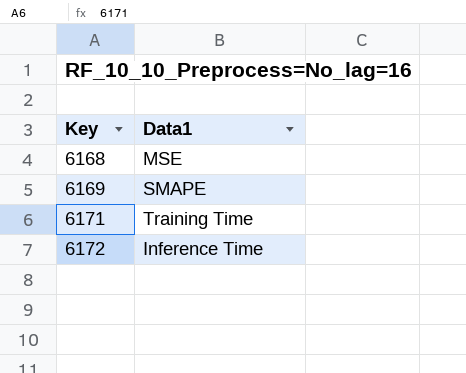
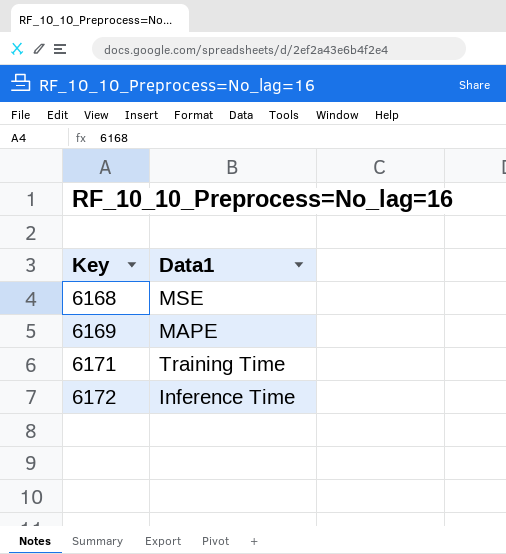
6169 | Data1: SMAPE -> MAPE

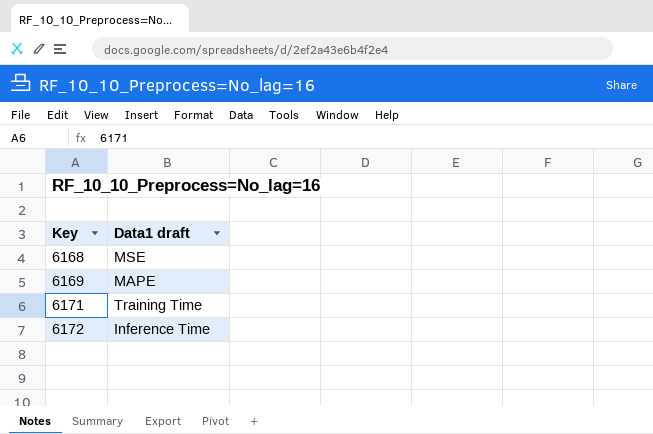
column name: Data1 -> Data1 draft

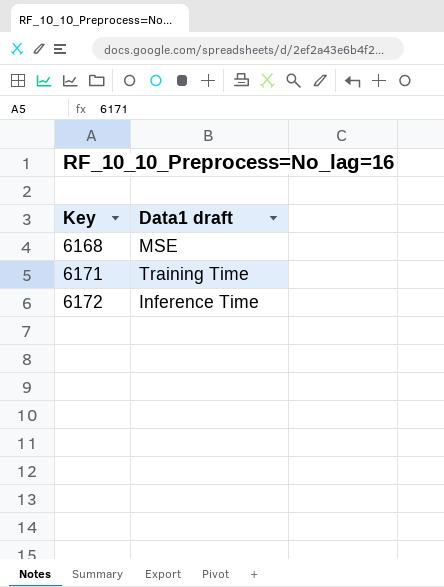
row 6169: MAPE -> none

